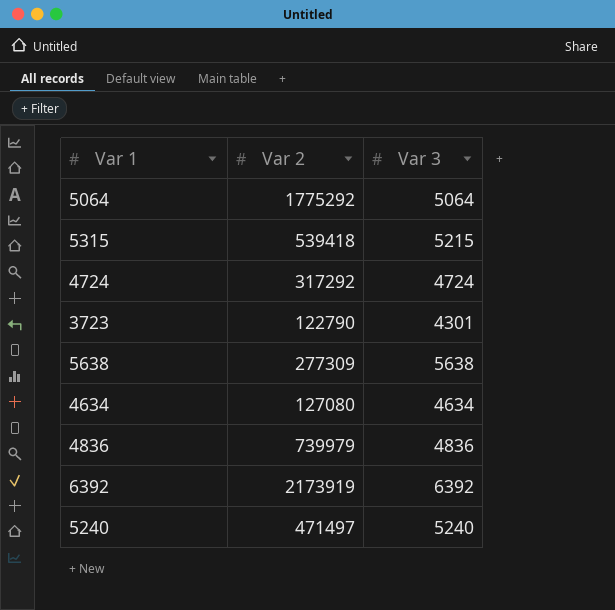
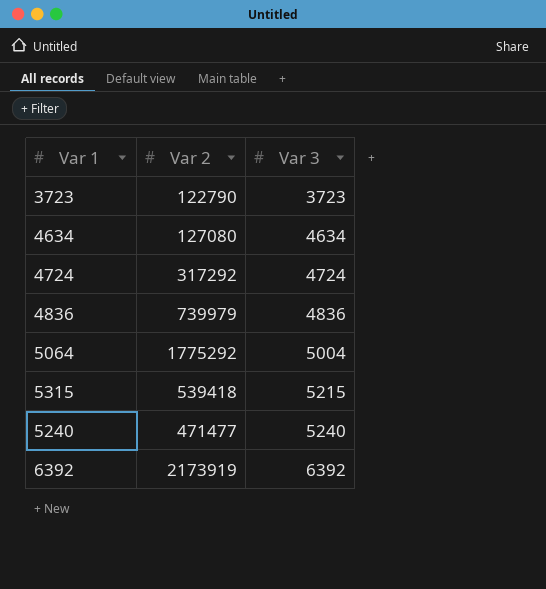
row order: none -> Var 3 ascending
row 5638: 277309 | 5638 -> none
3723 | Var 3: 4301 -> 3723
5064 | Var 3: 5064 -> 5004
5240 | Var 2: 471497 -> 471477

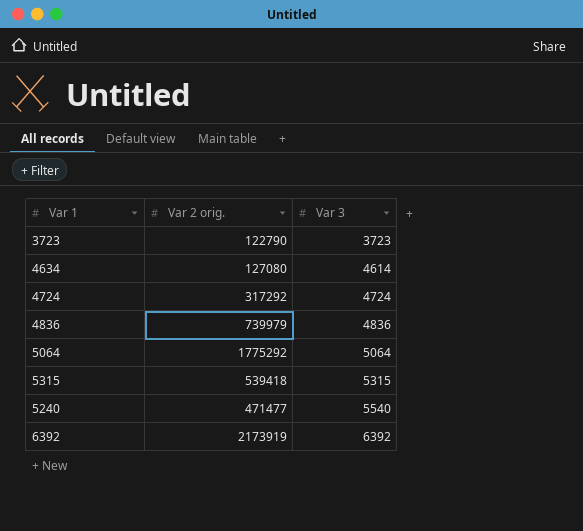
column name: Var 2 -> Var 2 orig.
4634 | Var 3: 4634 -> 4614
5064 | Var 3: 5004 -> 5064
5315 | Var 3: 5215 -> 5315
5240 | Var 3: 5240 -> 5540

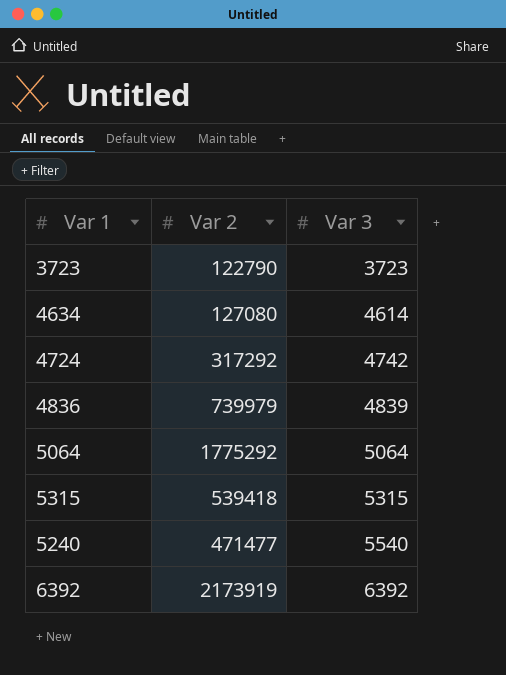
column name: Var 2 orig. -> Var 2
4724 | Var 3: 4724 -> 4742
4836 | Var 3: 4836 -> 4839

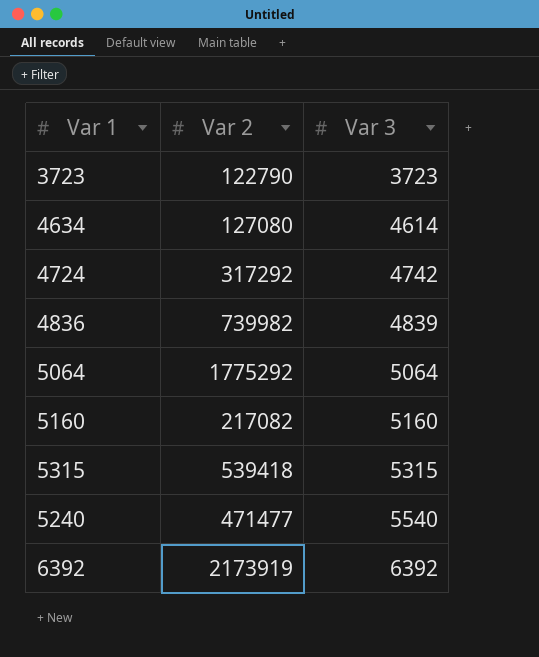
4836 | Var 2: 739979 -> 739982
row 5160: none -> 217082 | 5160

